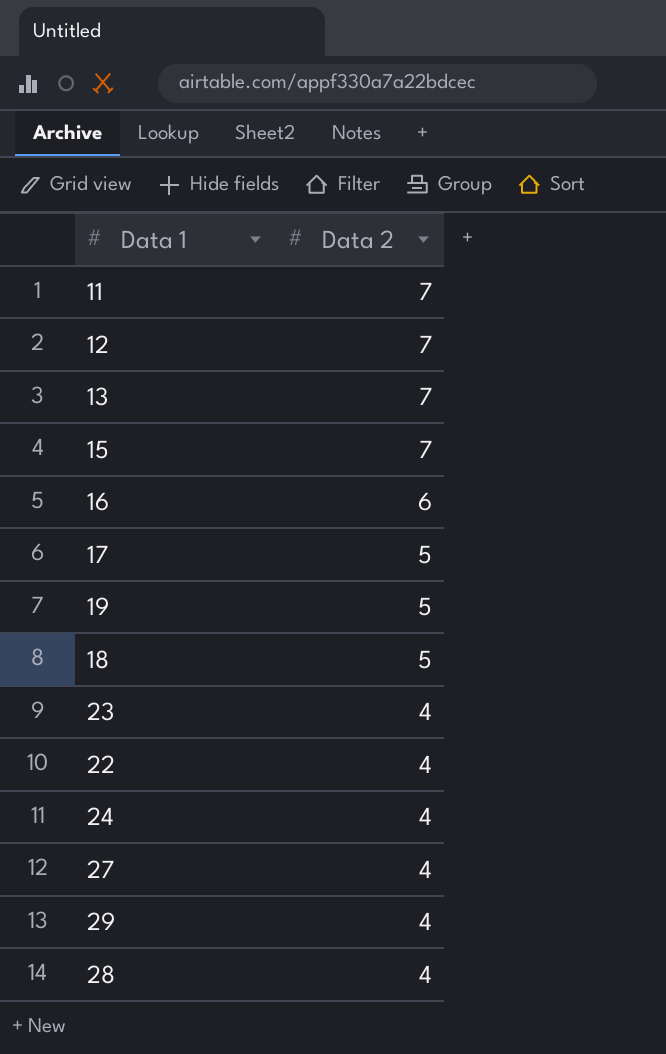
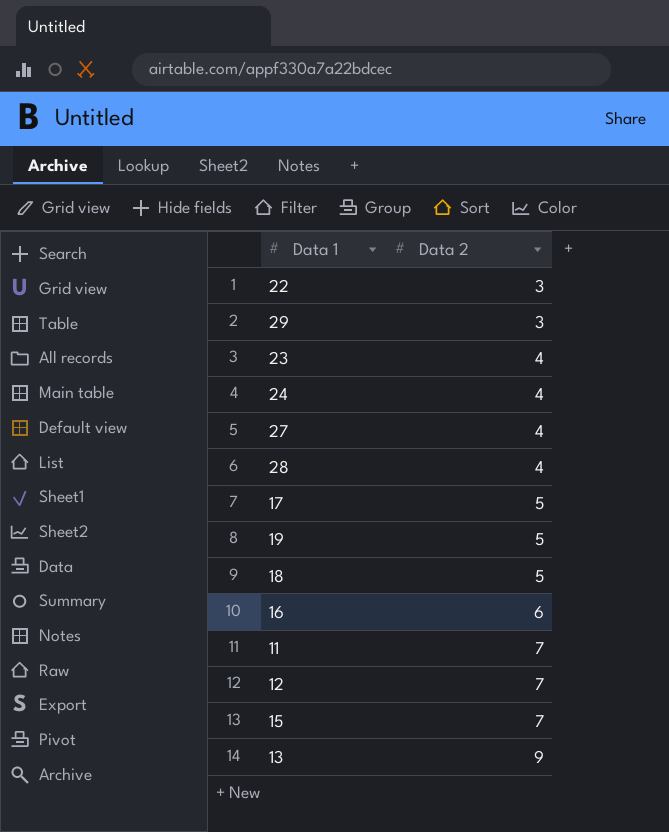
row order: Data 2 descending -> Data 2 ascending
22 | Data 2: 4 -> 3
29 | Data 2: 4 -> 3
13 | Data 2: 7 -> 9

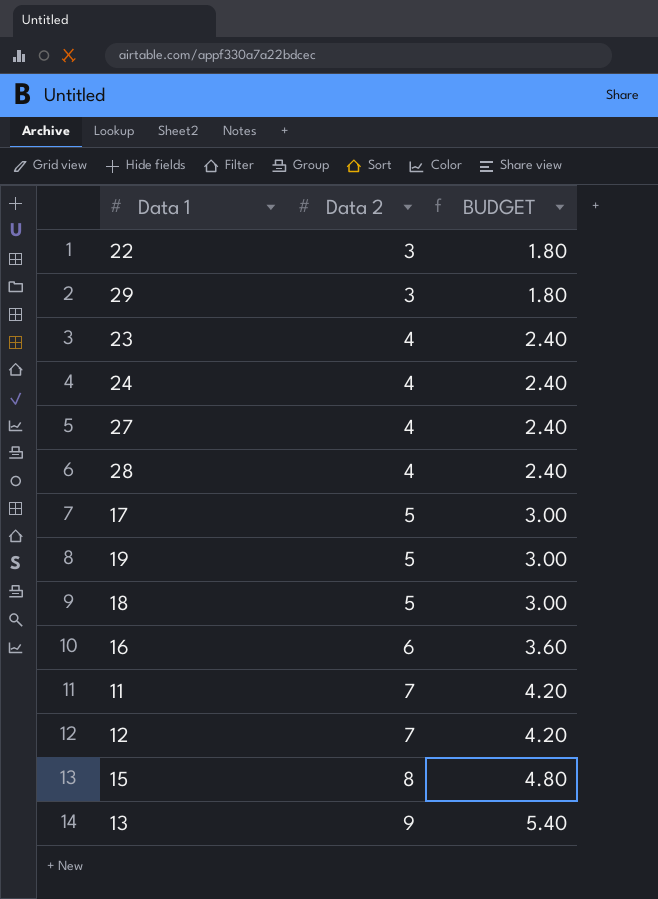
column BUDGET | formula: none -> [Data 2] * 0.6
15 | Data 2: 7 -> 8

